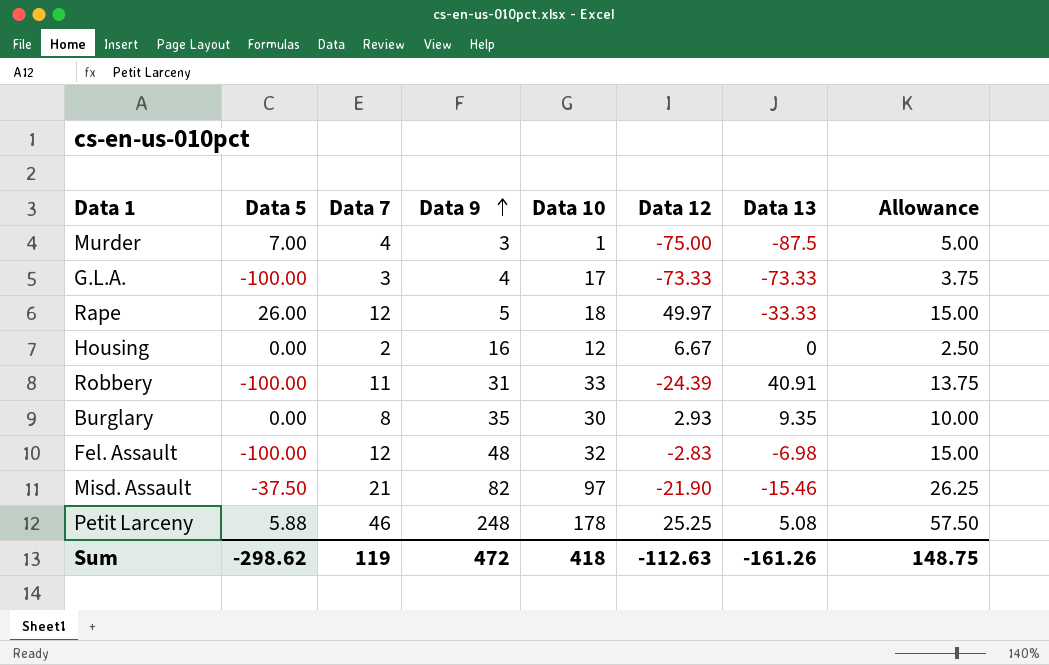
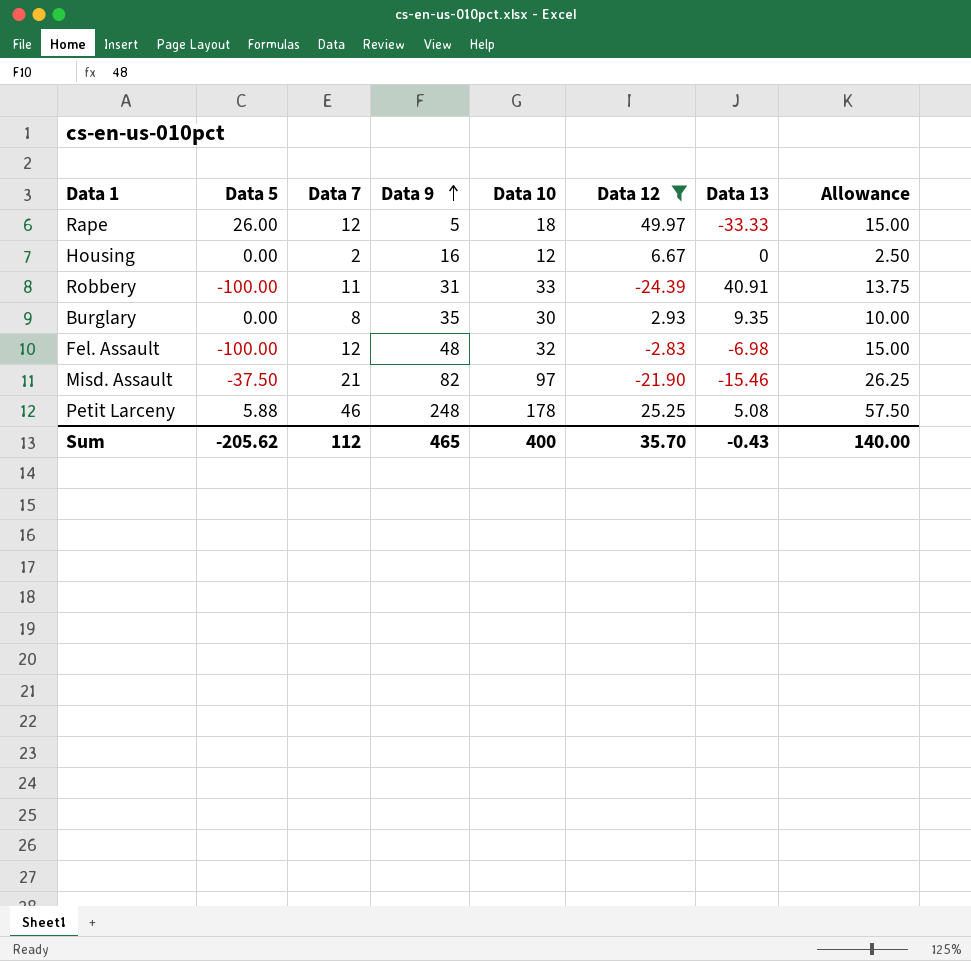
filter: none -> Data 12 >= -24.39
Sum | Data 5: -298.62 -> -205.62
Sum | Data 7: 119 -> 112
Sum | Data 9: 472 -> 465
Sum | Data 10: 418 -> 400
Sum | Data 12: -112.63 -> 35.70
Sum | Data 13: -161.26 -> -0.43
Sum | Allowance: 148.75 -> 140.00

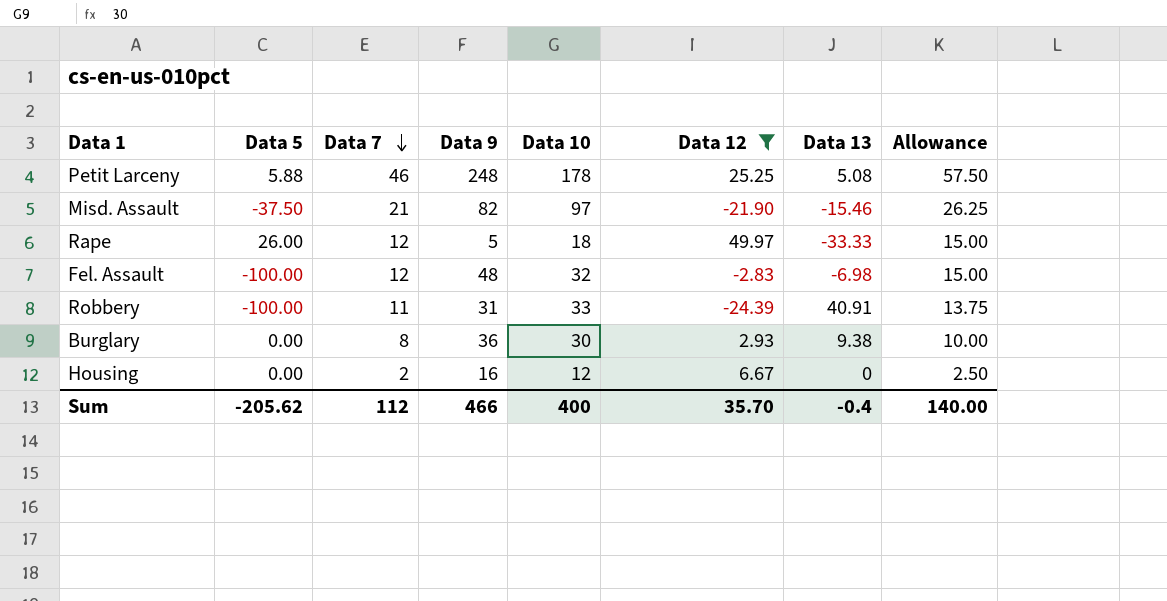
row order: Data 9 ascending -> Data 7 descending
Burglary | Data 9: 35 -> 36
Burglary | Data 13: 9.35 -> 9.38
Sum | Data 9: 465 -> 466
Sum | Data 13: -0.43 -> -0.4

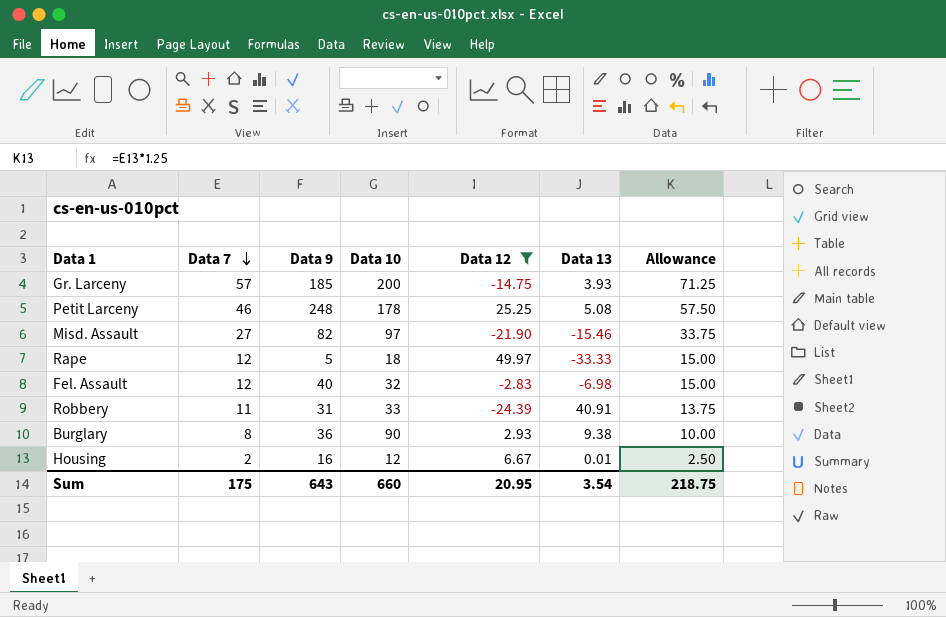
column Data 5 | position: 2 -> none
row Gr. Larceny: none -> 57 | 185 | 200 | -14.75 | 3.93 | 71.25
Misd. Assault | Data 7: 21 -> 27
Misd. Assault | Allowance: 26.25 -> 33.75
Fel. Assault | Data 9: 48 -> 40
Burglary | Data 10: 30 -> 90
Housing | Data 13: 0 -> 0.01
Sum | Data 7: 112 -> 175
Sum | Data 9: 466 -> 643
Sum | Data 10: 400 -> 660
Sum | Data 12: 35.70 -> 20.95
Sum | Data 13: -0.4 -> 3.54
Sum | Allowance: 140.00 -> 218.75

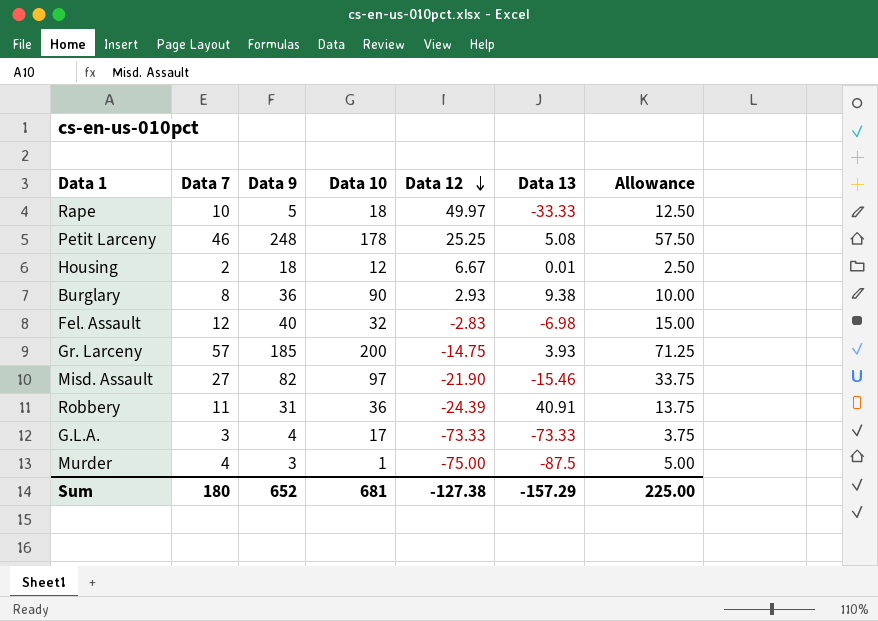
filter: Data 12 >= -24.39 -> none
row order: Data 7 descending -> Data 12 descending
Rape | Data 7: 12 -> 10
Rape | Allowance: 15.00 -> 12.50
Housing | Data 9: 16 -> 18
Robbery | Data 10: 33 -> 36
Sum | Data 7: 175 -> 180
Sum | Data 9: 643 -> 652
Sum | Data 10: 660 -> 681
Sum | Data 12: 20.95 -> -127.38
Sum | Data 13: 3.54 -> -157.29
Sum | Allowance: 218.75 -> 225.00

